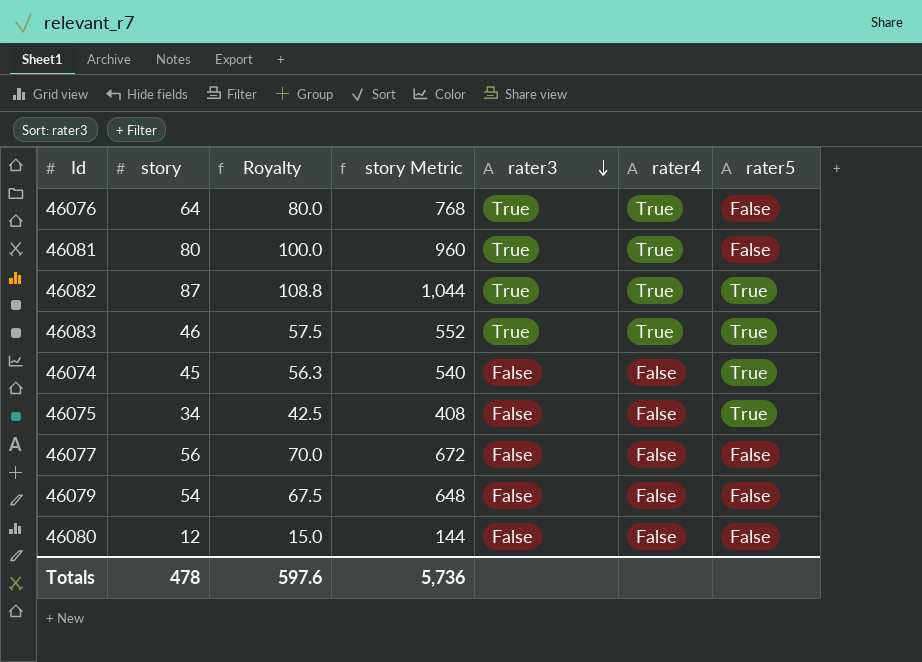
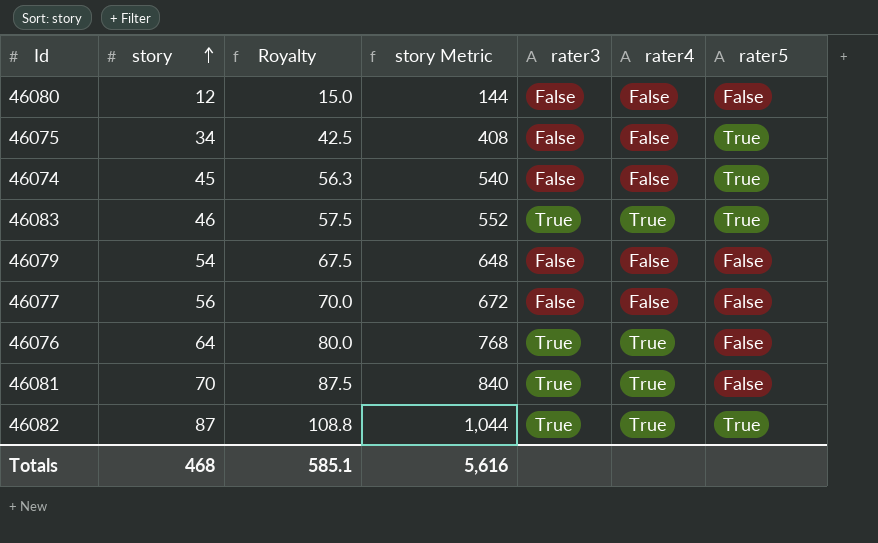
row order: rater3 descending -> story ascending
46081 | story: 80 -> 70
46081 | Royalty: 100.0 -> 87.5
46081 | story Metric: 960 -> 840
Totals | story: 478 -> 468
Totals | Royalty: 597.6 -> 585.1
Totals | story Metric: 5,736 -> 5,616

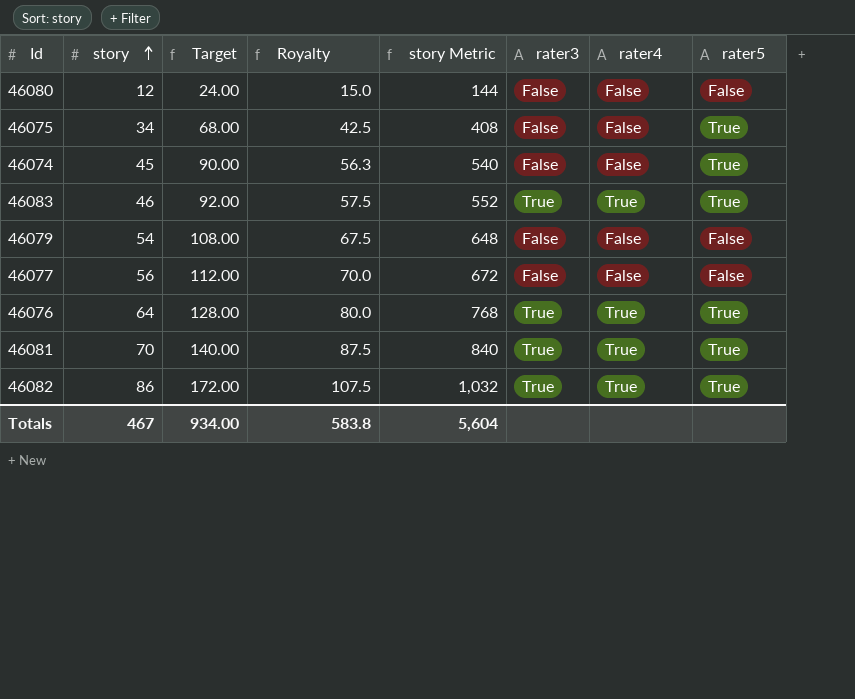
column Target | formula: none -> [story] * 2
46076 | rater5: False -> True
46081 | rater5: False -> True
46082 | story: 87 -> 86
46082 | Royalty: 108.8 -> 107.5
46082 | story Metric: 1,044 -> 1,032
Totals | story: 468 -> 467
Totals | Royalty: 585.1 -> 583.8
Totals | story Metric: 5,616 -> 5,604

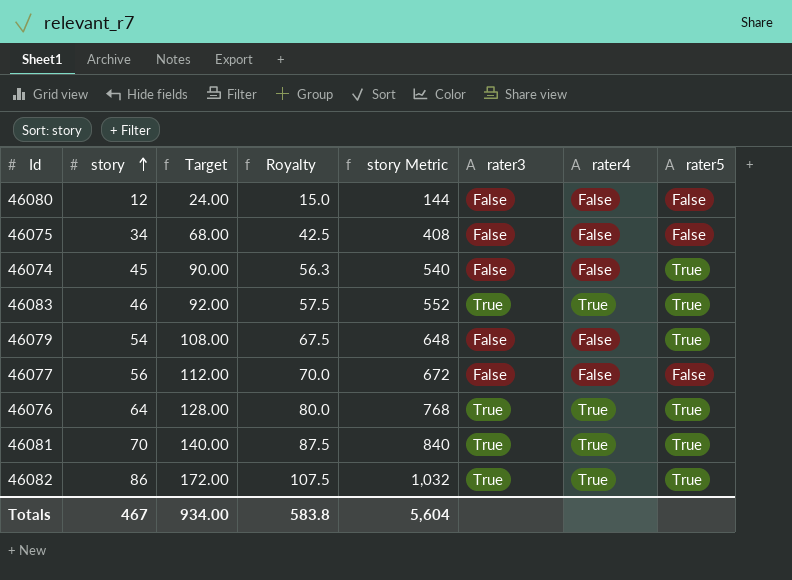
46075 | rater5: True -> False
46079 | rater5: False -> True

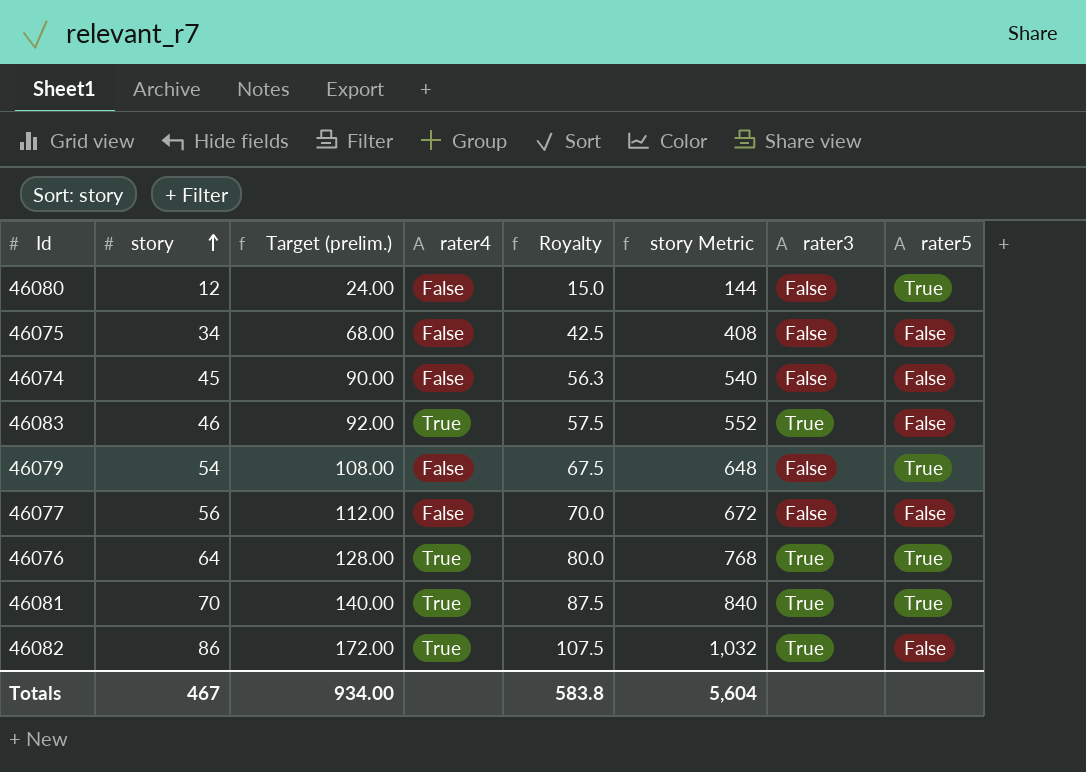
column name: Target -> Target (prelim.)
column rater4 | position: 7 -> 4
46080 | rater5: False -> True
46074 | rater5: True -> False
46083 | rater5: True -> False
46082 | rater5: True -> False

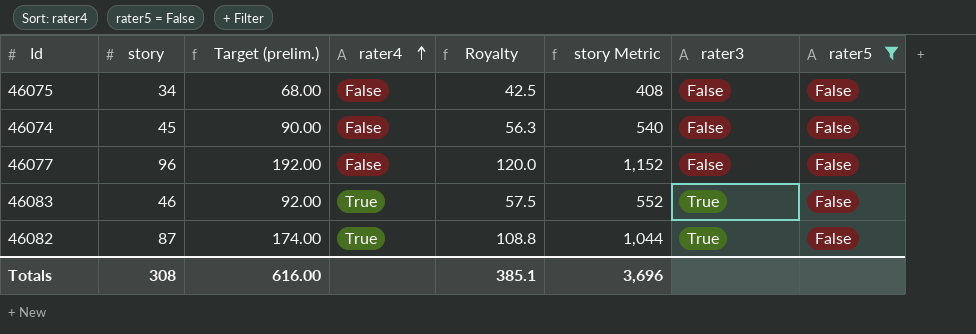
filter: none -> rater5 = False
row order: story ascending -> rater4 ascending
46077 | story: 56 -> 96
46077 | Target (prelim.): 112.00 -> 192.00
46077 | Royalty: 70.0 -> 120.0
46077 | story Metric: 672 -> 1,152
46082 | story: 86 -> 87
46082 | Target (prelim.): 172.00 -> 174.00
46082 | Royalty: 107.5 -> 108.8
46082 | story Metric: 1,032 -> 1,044
Totals | story: 467 -> 308
Totals | Target (prelim.): 934.00 -> 616.00
Totals | Royalty: 583.8 -> 385.1
Totals | story Metric: 5,604 -> 3,696

